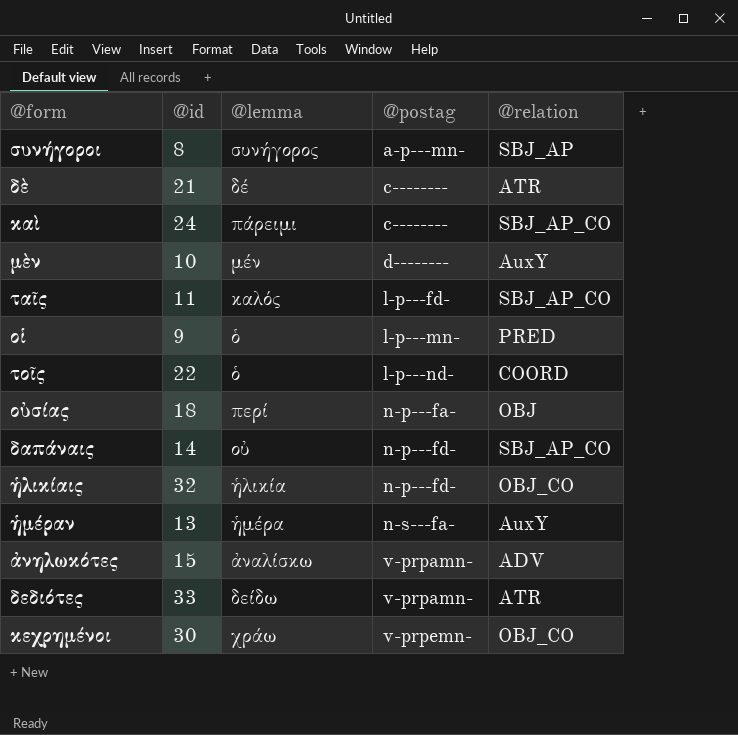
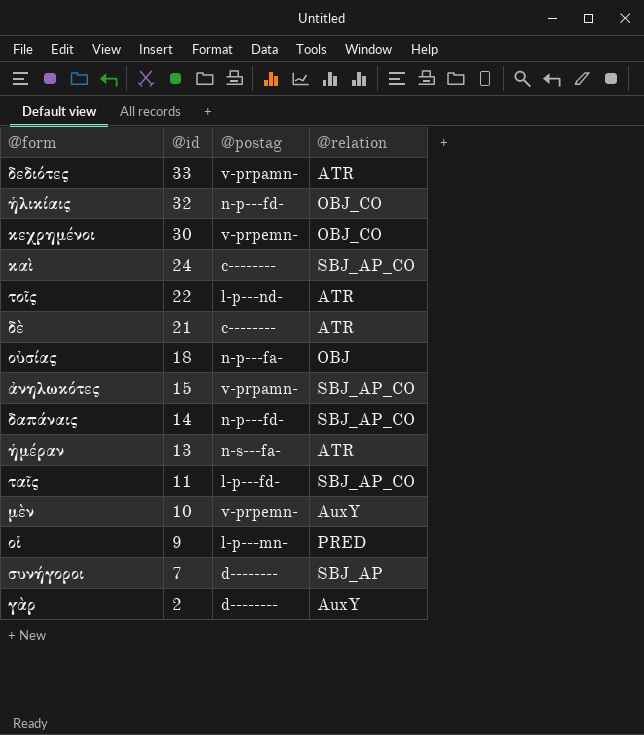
row order: @postag ascending -> @id descending
column @lemma | position: 3 -> none
τοῖς | @relation: COORD -> ATR
ἀνηλωκότες | @relation: ADV -> SBJ_AP_CO
ἡμέραν | @relation: AuxY -> ATR
μὲν | @postag: d-------- -> v-prpemn-
συνήγοροι | @id: 8 -> 7
συνήγοροι | @postag: a-p---mn- -> d--------
row γὰρ: none -> 2 | d-------- | AuxY

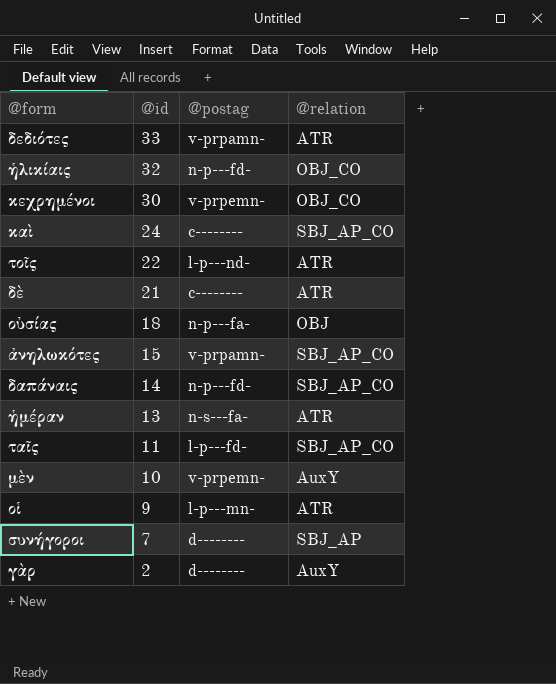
οἱ | @relation: PRED -> ATR

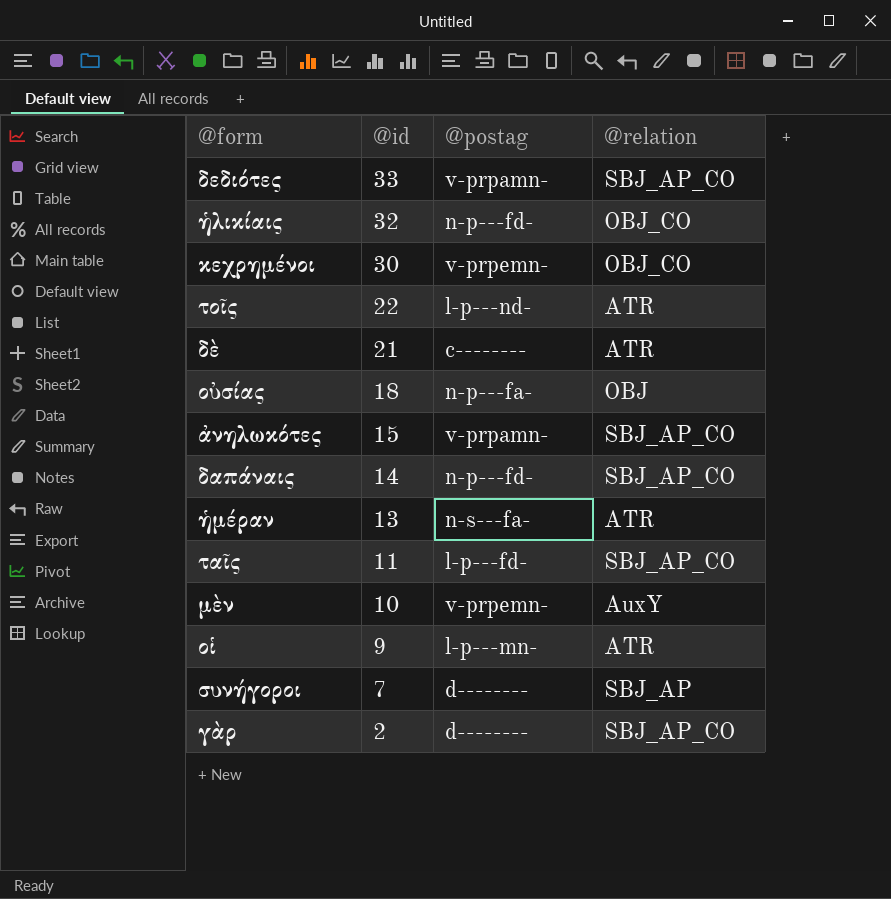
row καὶ: 24 | c-------- | SBJ_AP_CO -> none
δεδιότες | @relation: ATR -> SBJ_AP_CO
γὰρ | @relation: AuxY -> SBJ_AP_CO

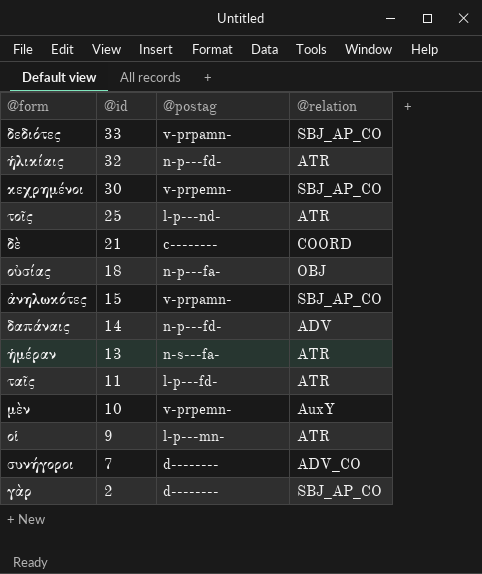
ἡλικίαις | @relation: OBJ_CO -> ATR
κεχρημένοι | @relation: OBJ_CO -> SBJ_AP_CO
τοῖς | @id: 22 -> 25
δὲ | @relation: ATR -> COORD
δαπάναις | @relation: SBJ_AP_CO -> ADV
ταῖς | @relation: SBJ_AP_CO -> ATR
συνήγοροι | @relation: SBJ_AP -> ADV_CO

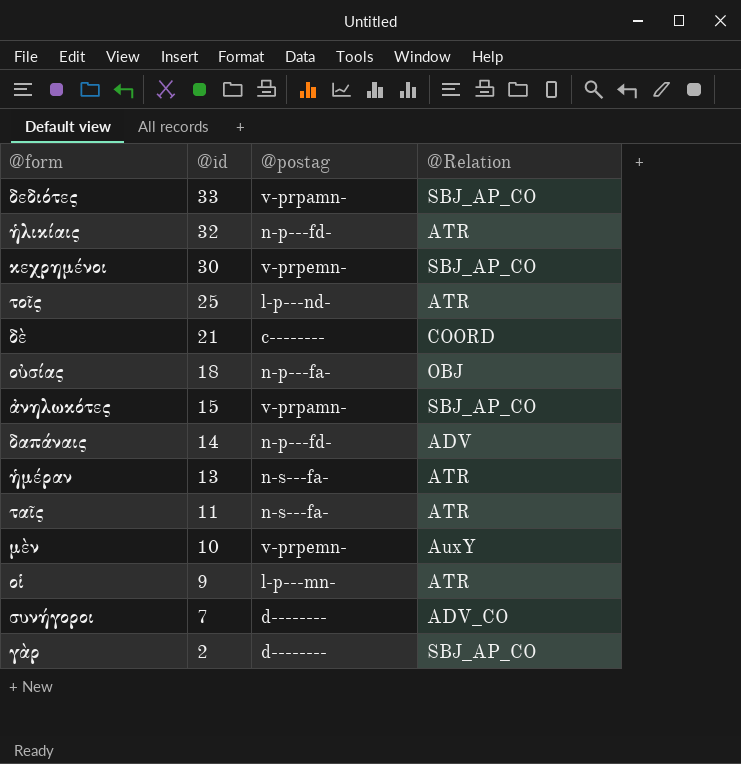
column name: @relation -> @Relation
ταῖς | @postag: l-p---fd- -> n-s---fa-

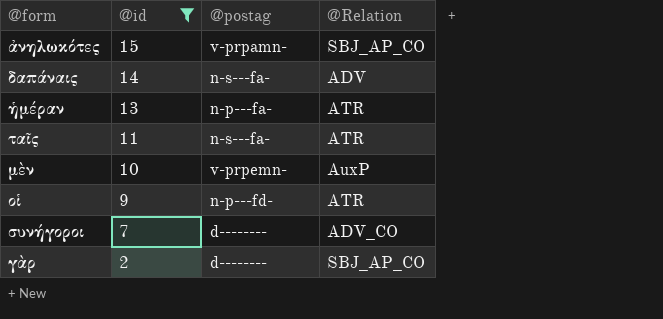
filter: none -> @id <= 15
δαπάναις | @postag: n-p---fd- -> n-s---fa-
ἡμέραν | @postag: n-s---fa- -> n-p---fa-
μὲν | @Relation: AuxY -> AuxP
οἱ | @postag: l-p---mn- -> n-p---fd-

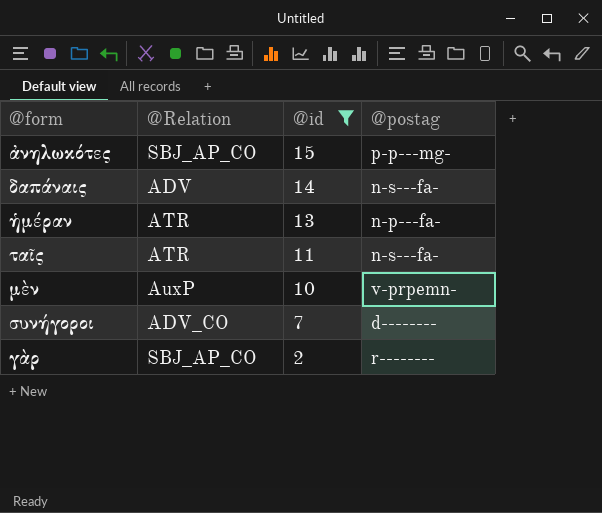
column @Relation | position: 4 -> 2
row οἱ: 9 | n-p---fd- | ATR -> none
ἀνηλωκότες | @postag: v-prpamn- -> p-p---mg-
γὰρ | @postag: d-------- -> r--------

